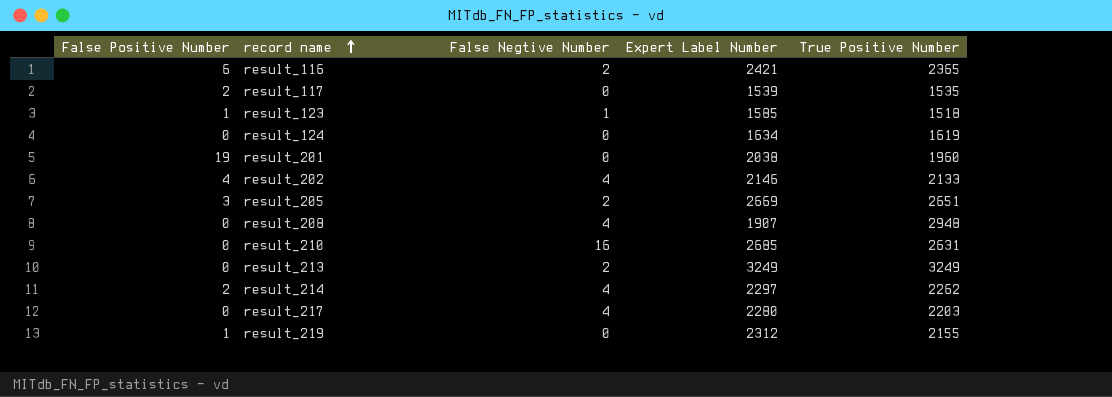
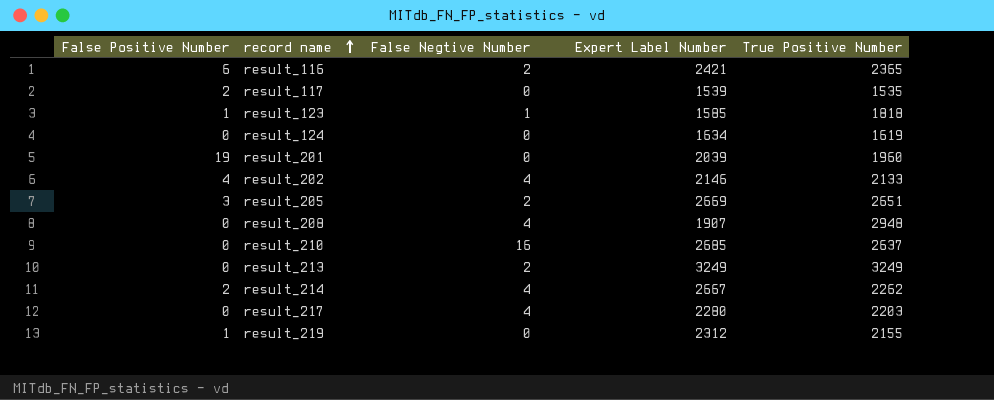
result_123 | True Positive Number: 1518 -> 1818
result_201 | Expert Label Number: 2038 -> 2039
result_210 | True Positive Number: 2631 -> 2637
result_214 | Expert Label Number: 2297 -> 2667

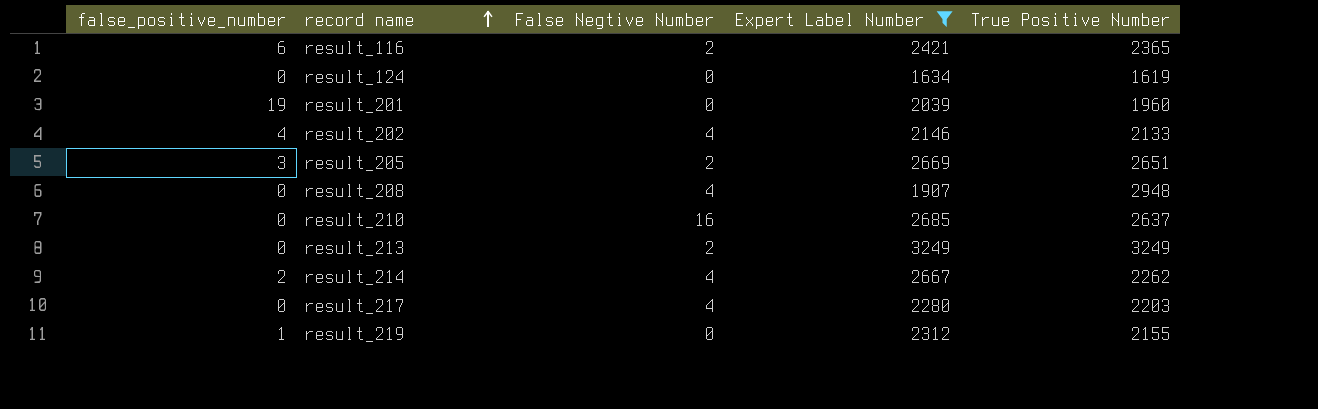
filter: none -> Expert Label Number >= 1634
column name: False Positive Number -> false_positive_number

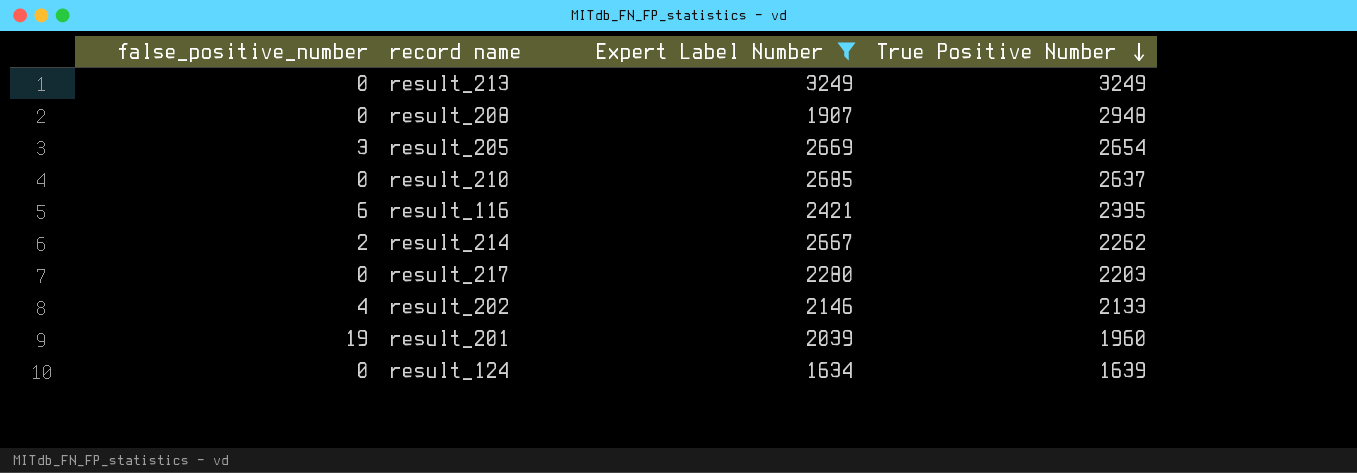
row order: record name ascending -> True Positive Number descending
column False Negtive Number | position: 3 -> none
row result_219: 1 | 0 | 2312 | 2155 -> none
result_205 | True Positive Number: 2651 -> 2654
result_116 | True Positive Number: 2365 -> 2395
result_124 | True Positive Number: 1619 -> 1639

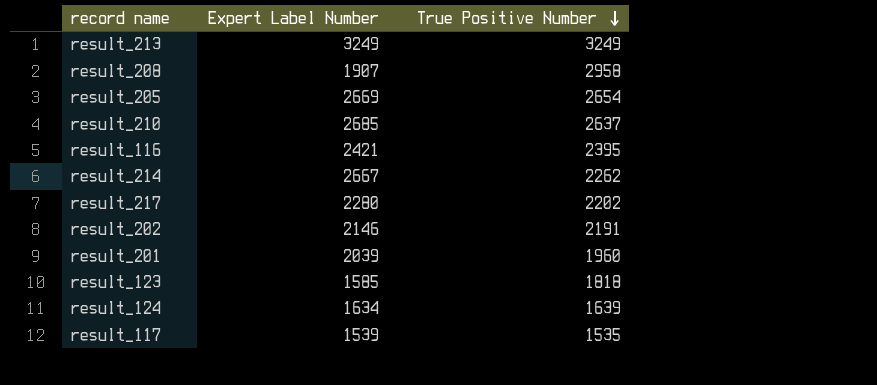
filter: Expert Label Number >= 1634 -> none
column false_positive_number | position: 1 -> none
result_208 | True Positive Number: 2948 -> 2958
result_217 | True Positive Number: 2203 -> 2202
result_202 | True Positive Number: 2133 -> 2191

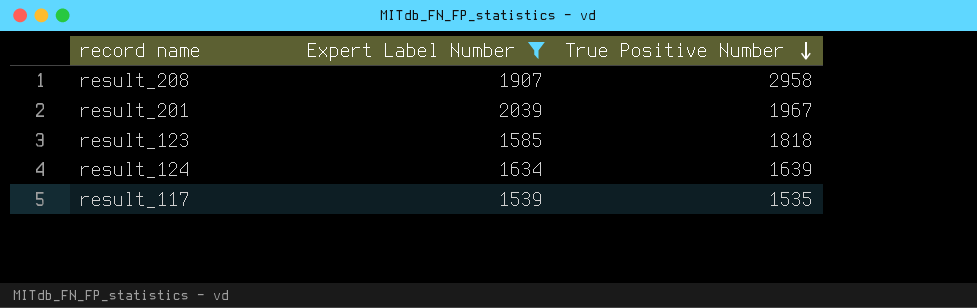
filter: none -> Expert Label Number <= 2039
result_201 | True Positive Number: 1960 -> 1967

